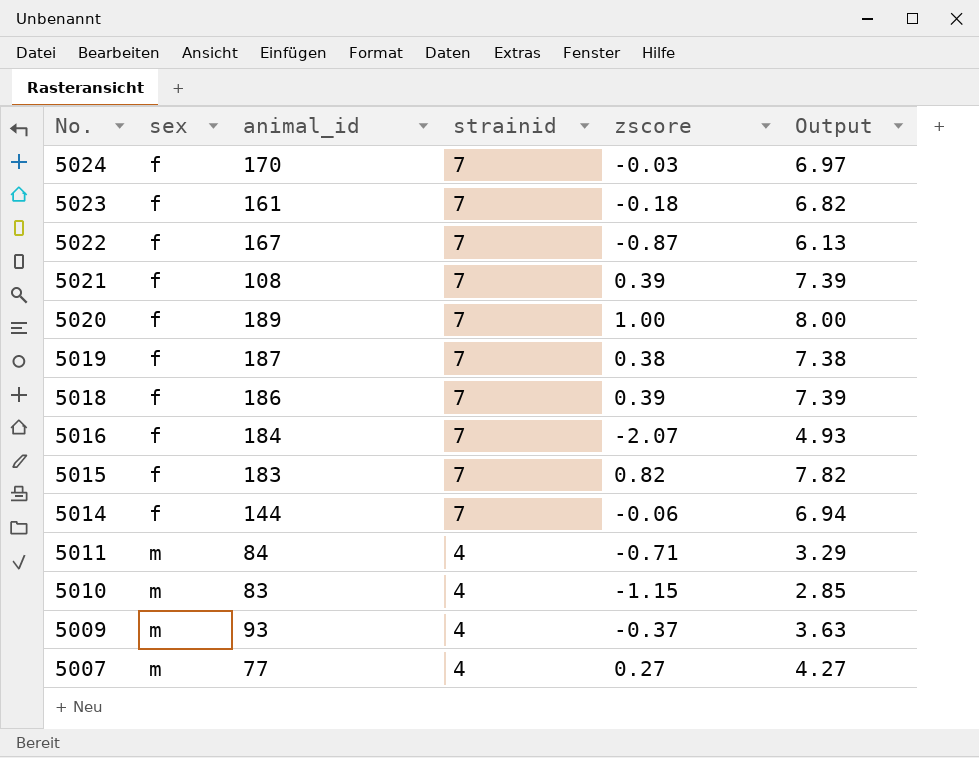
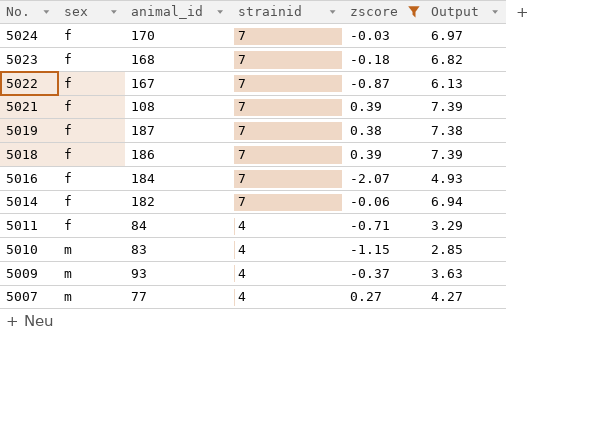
filter: none -> zscore <= 0.39
5023 | animal_id: 161 -> 168
5014 | animal_id: 144 -> 182
5011 | sex: m -> f

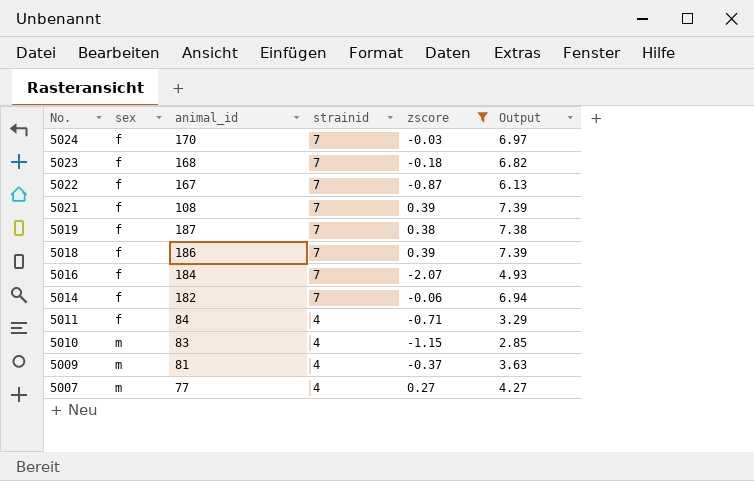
5009 | animal_id: 93 -> 81

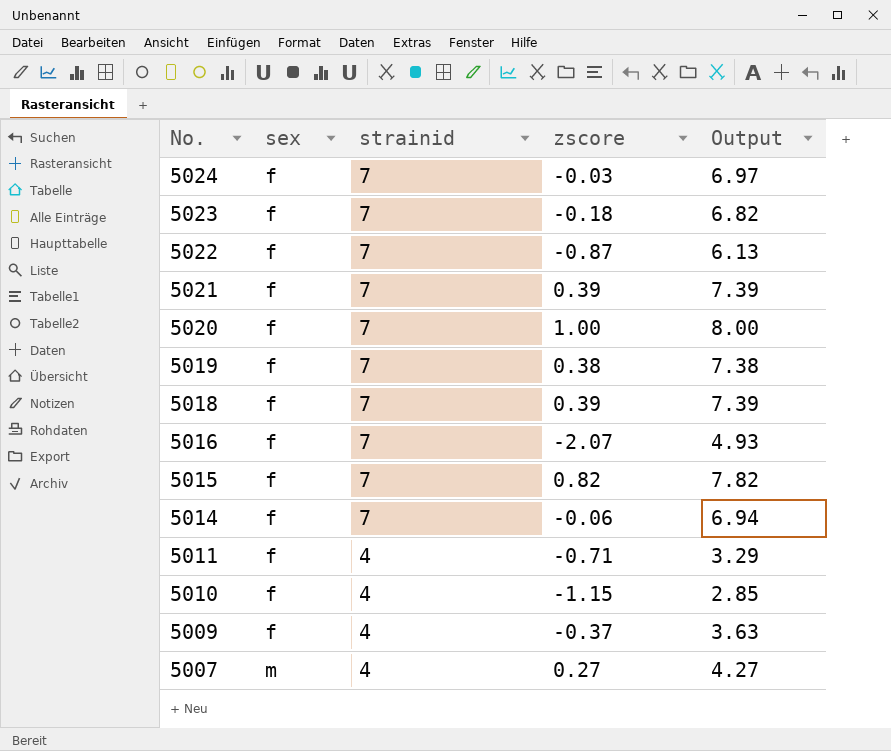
filter: zscore <= 0.39 -> none
column animal_id | position: 3 -> none
5010 | sex: m -> f
5009 | sex: m -> f

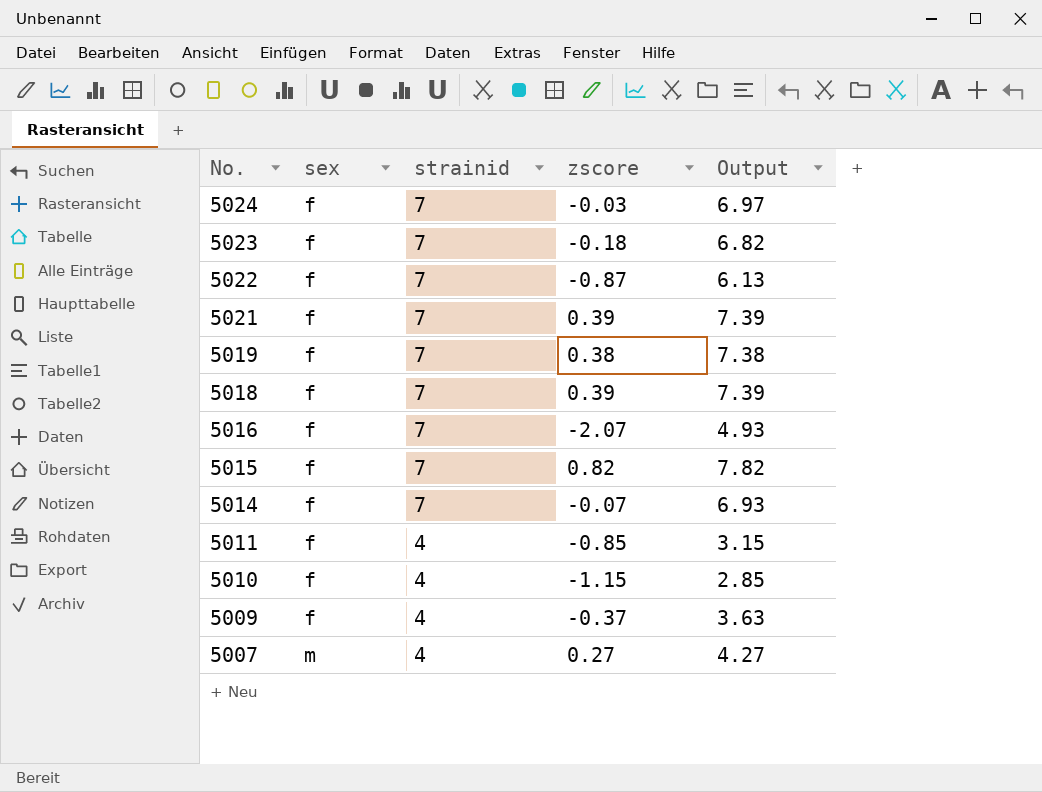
row 5020: f | 7 | 1.00 | 8.00 -> none
5014 | zscore: -0.06 -> -0.07
5014 | Output: 6.94 -> 6.93
5011 | zscore: -0.71 -> -0.85
5011 | Output: 3.29 -> 3.15

